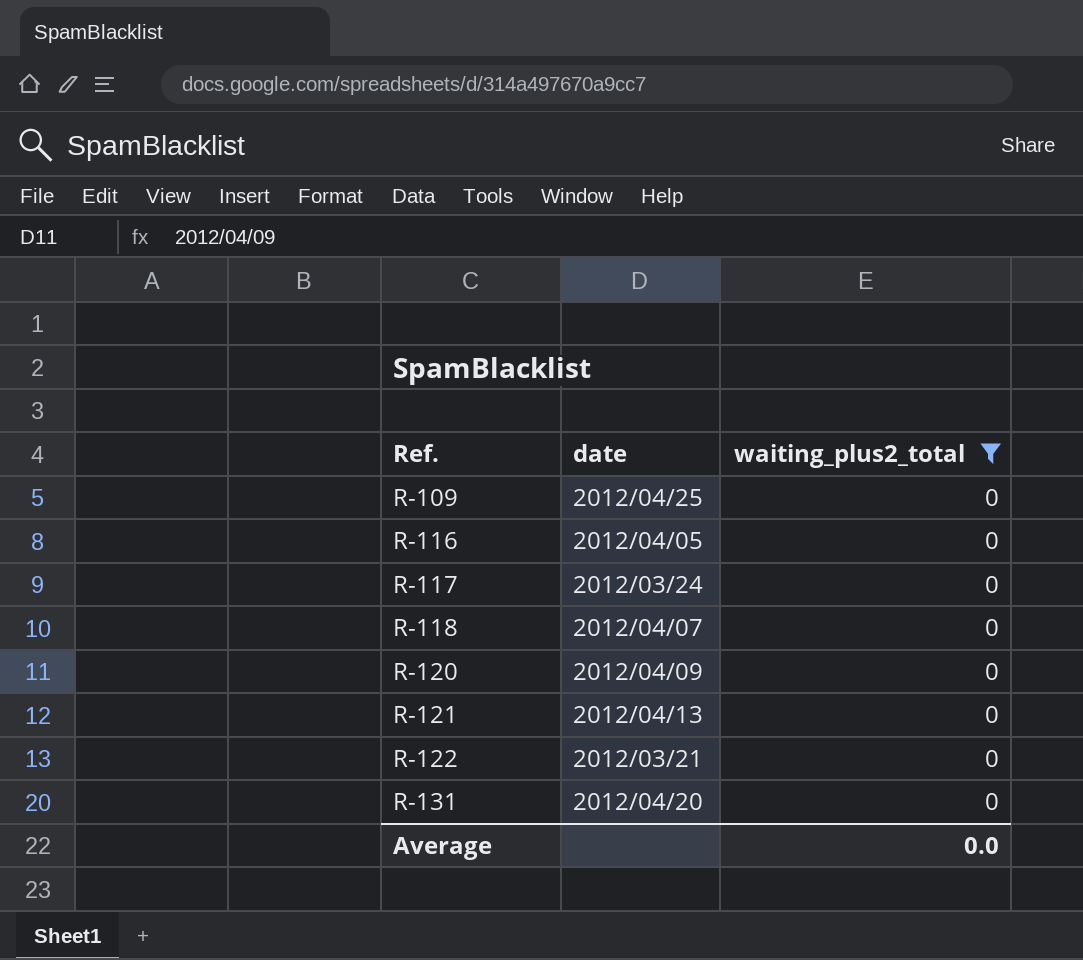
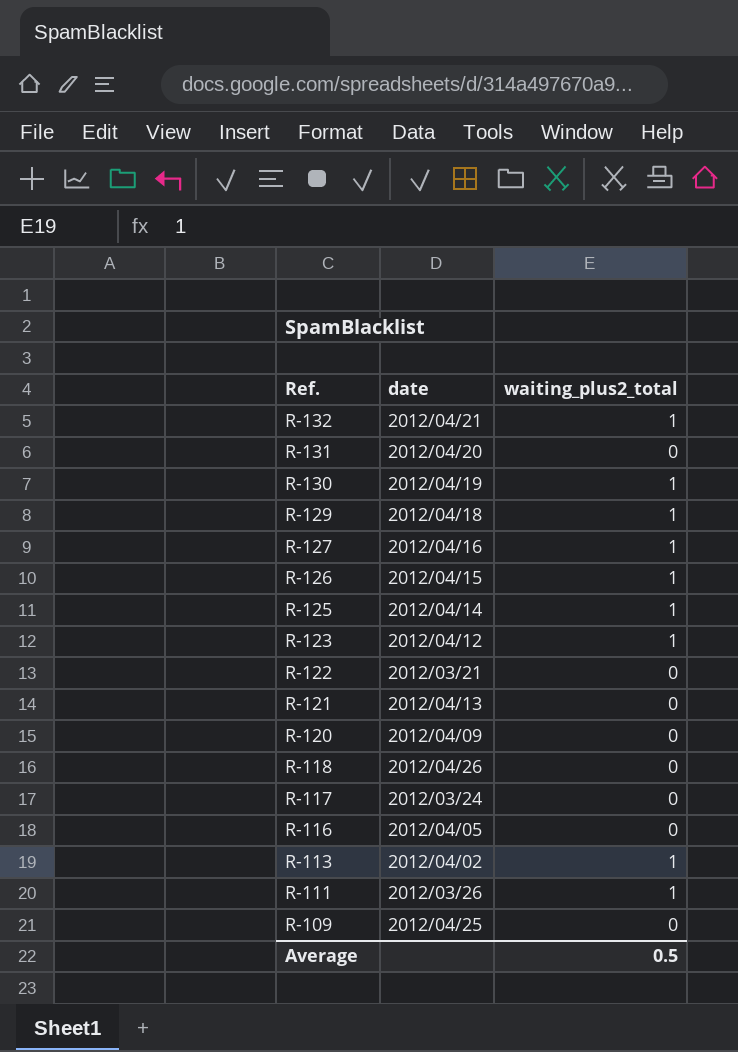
filter: waiting_plus2_total = 0 -> none
row order: Ref. ascending -> Ref. descending
R-118 | date: 2012/04/07 -> 2012/04/26
Average | waiting_plus2_total: 0.0 -> 0.5

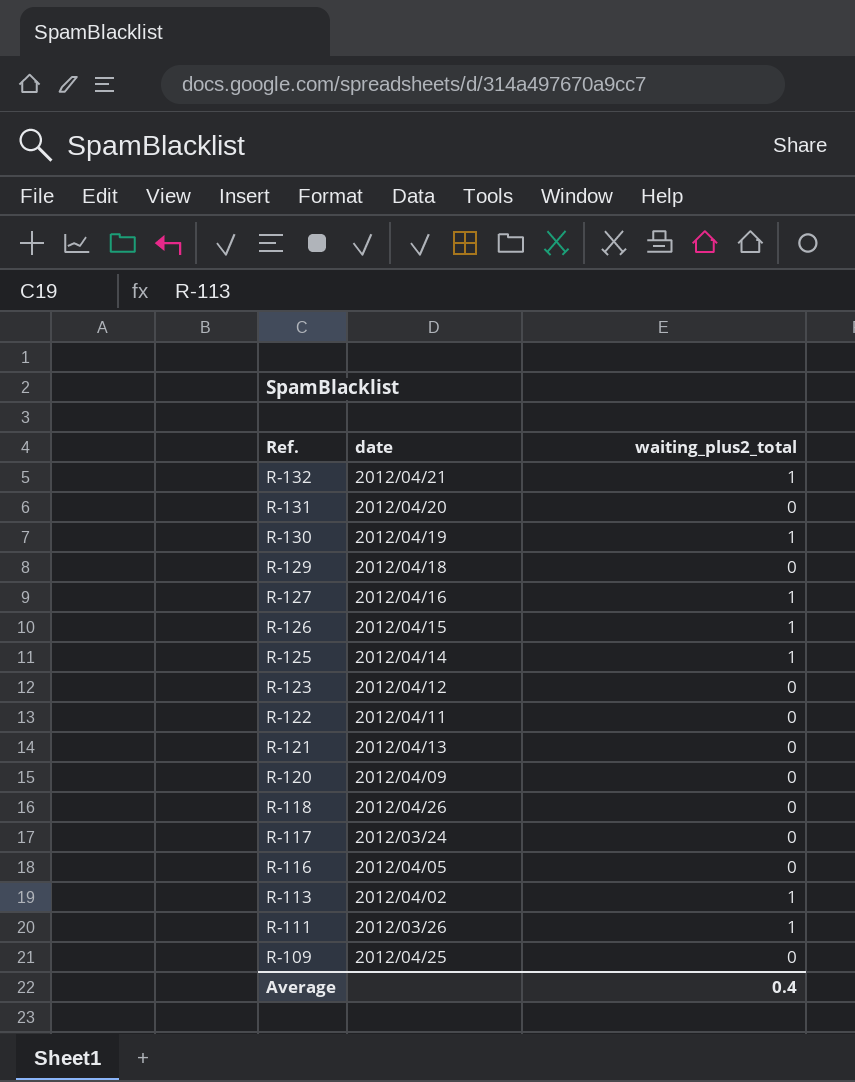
R-129 | waiting_plus2_total: 1 -> 0
R-123 | waiting_plus2_total: 1 -> 0
R-122 | date: 2012/03/21 -> 2012/04/11
Average | waiting_plus2_total: 0.5 -> 0.4

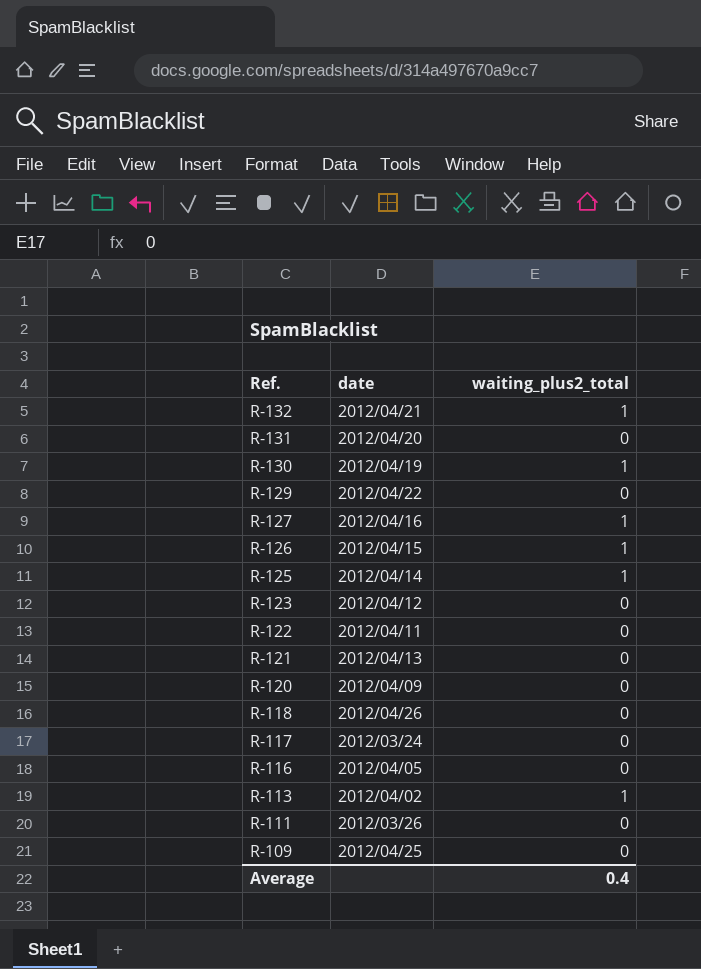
R-129 | date: 2012/04/18 -> 2012/04/22
R-111 | waiting_plus2_total: 1 -> 0

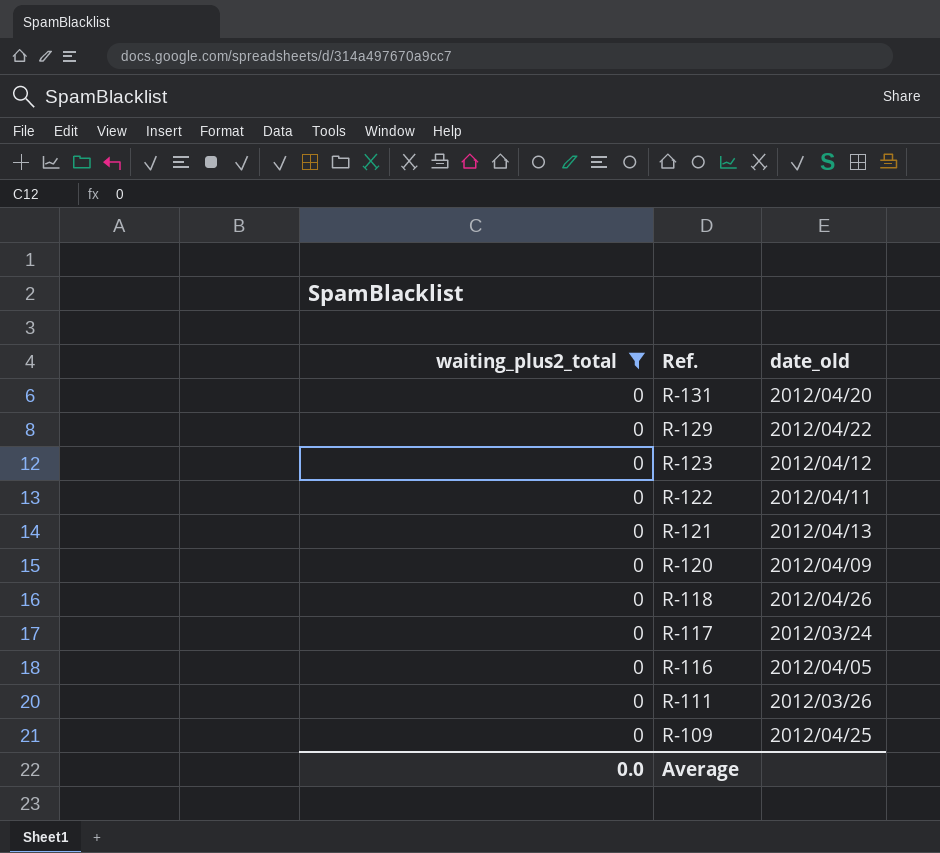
filter: none -> waiting_plus2_total = 0
column waiting_plus2_total | position: 3 -> 1
column name: date -> date_old
Average | waiting_plus2_total: 0.4 -> 0.0

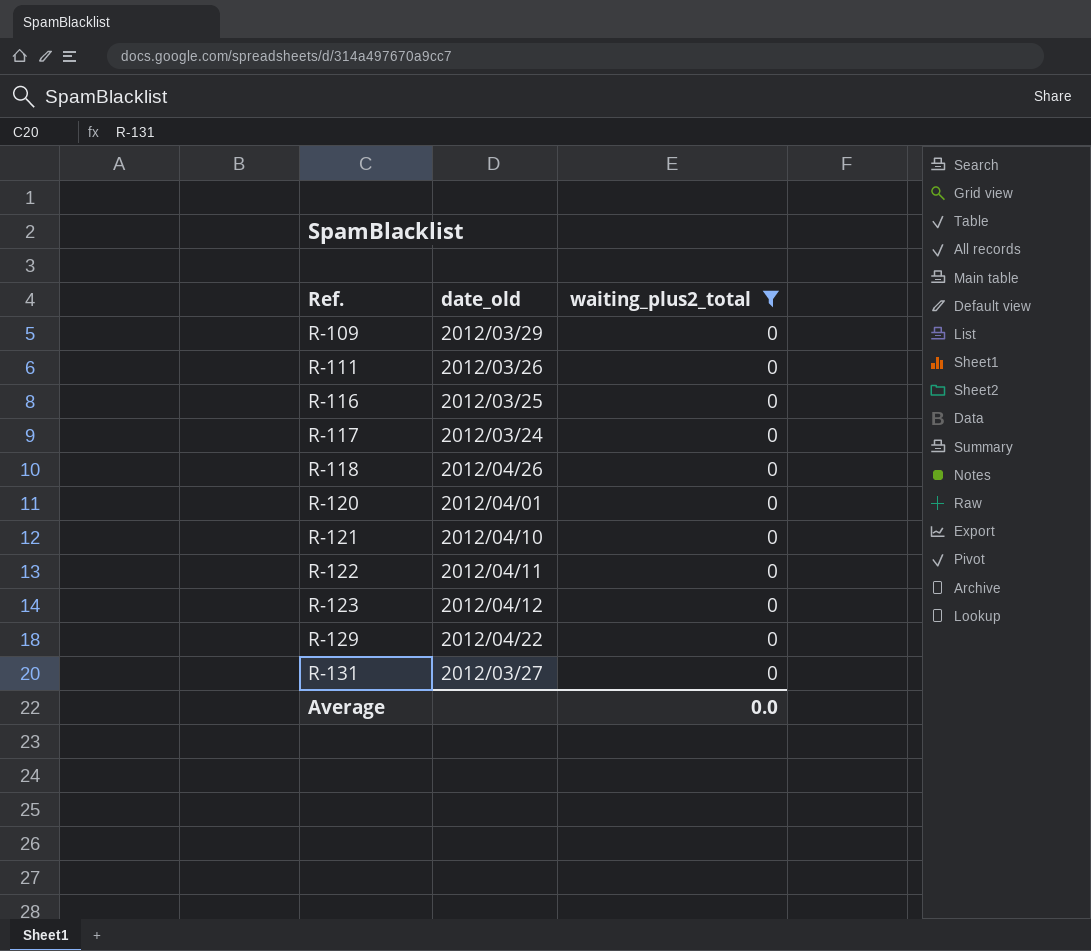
row order: Ref. descending -> Ref. ascending
column waiting_plus2_total | position: 1 -> 3
R-109 | date_old: 2012/04/25 -> 2012/03/29
R-116 | date_old: 2012/04/05 -> 2012/03/25
R-120 | date_old: 2012/04/09 -> 2012/04/01
R-121 | date_old: 2012/04/13 -> 2012/04/10
R-131 | date_old: 2012/04/20 -> 2012/03/27

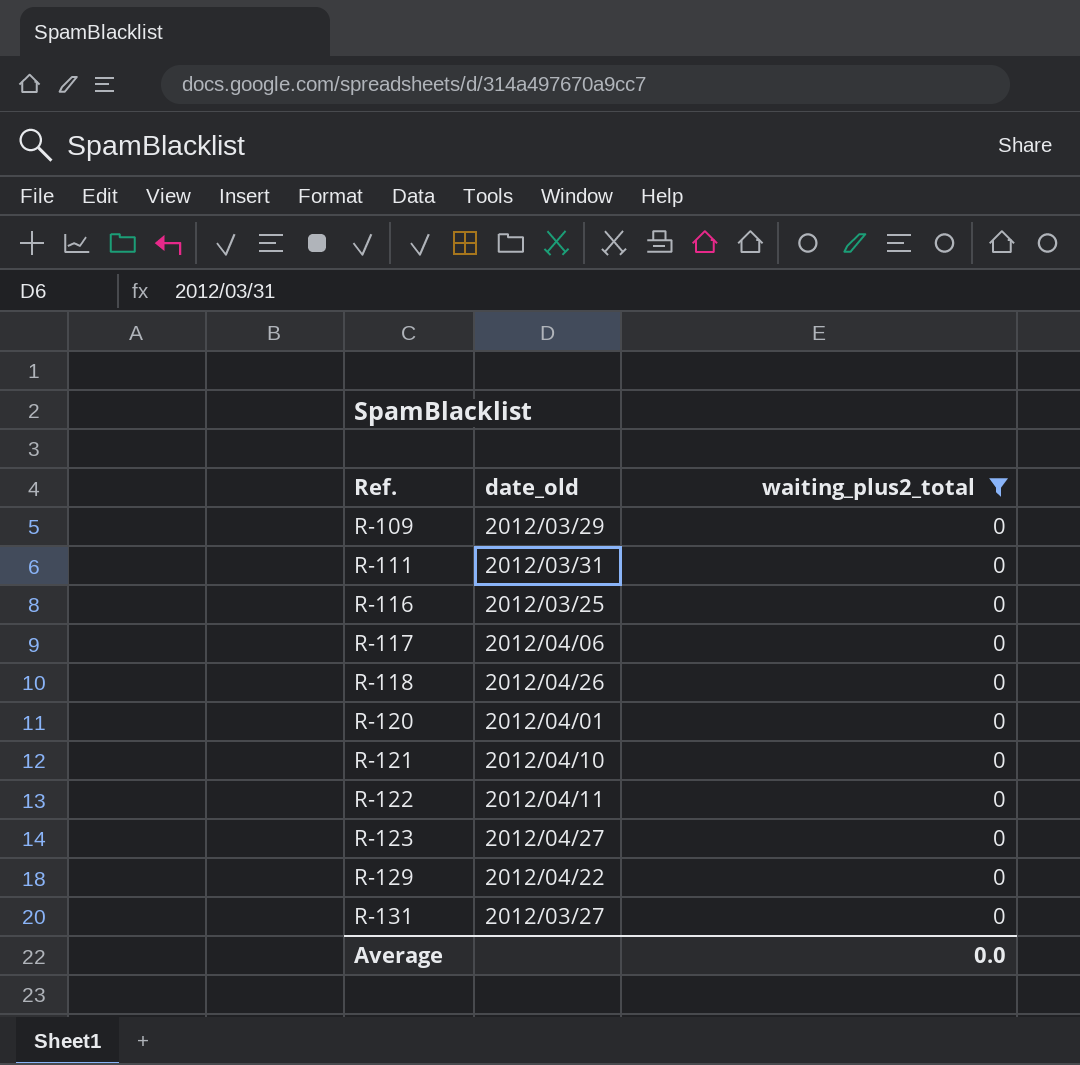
R-111 | date_old: 2012/03/26 -> 2012/03/31
R-117 | date_old: 2012/03/24 -> 2012/04/06
R-123 | date_old: 2012/04/12 -> 2012/04/27

